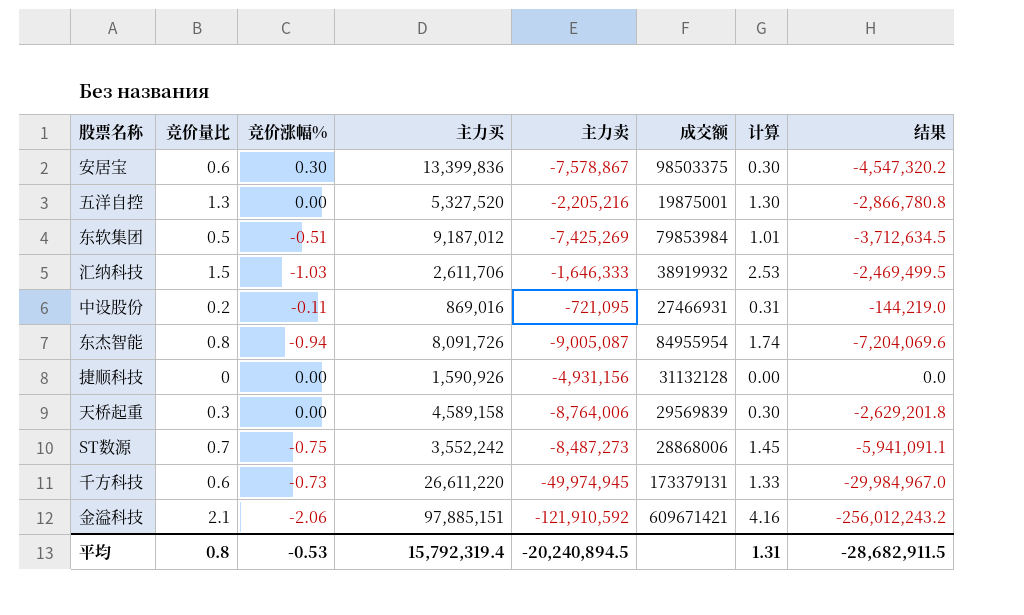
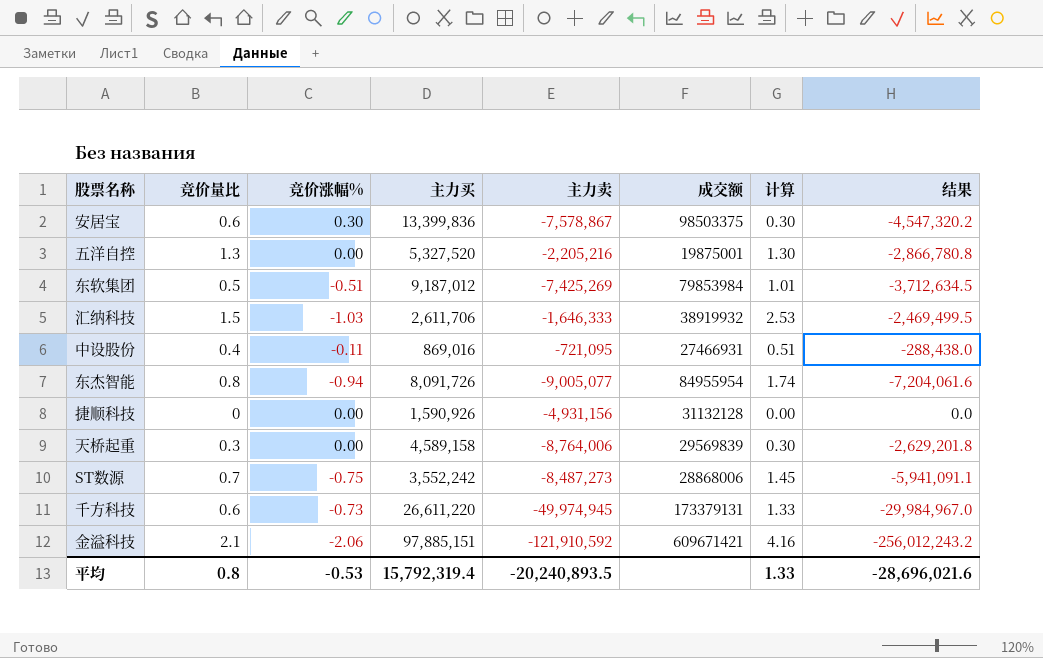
中设股份 | 竞价量比: 0.2 -> 0.4
中设股份 | 计算: 0.31 -> 0.51
中设股份 | 结果: -144,219.0 -> -288,438.0
东杰智能 | 主力卖: -9,005,087 -> -9,005,077
东杰智能 | 结果: -7,204,069.6 -> -7,204,061.6
平均 | 主力卖: -20,240,894.5 -> -20,240,893.5
平均 | 计算: 1.31 -> 1.33
平均 | 结果: -28,682,911.5 -> -28,696,021.6

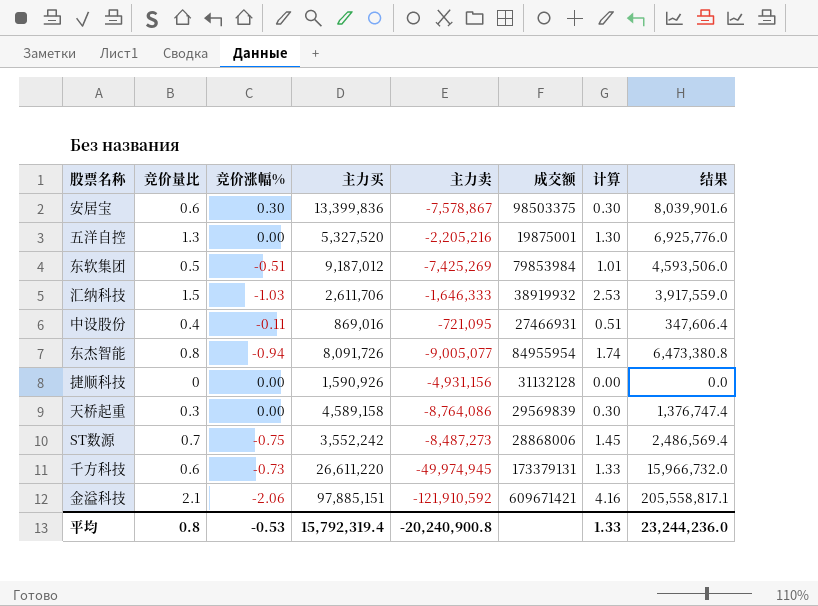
column 结果 | formula: [竞价量比] * [主力卖] -> [竞价量比] * [主力买]
天桥起重 | 主力卖: -8,764,006 -> -8,764,086
平均 | 主力卖: -20,240,893.5 -> -20,240,900.8
平均 | 结果: -28,696,021.6 -> 23,244,236.0

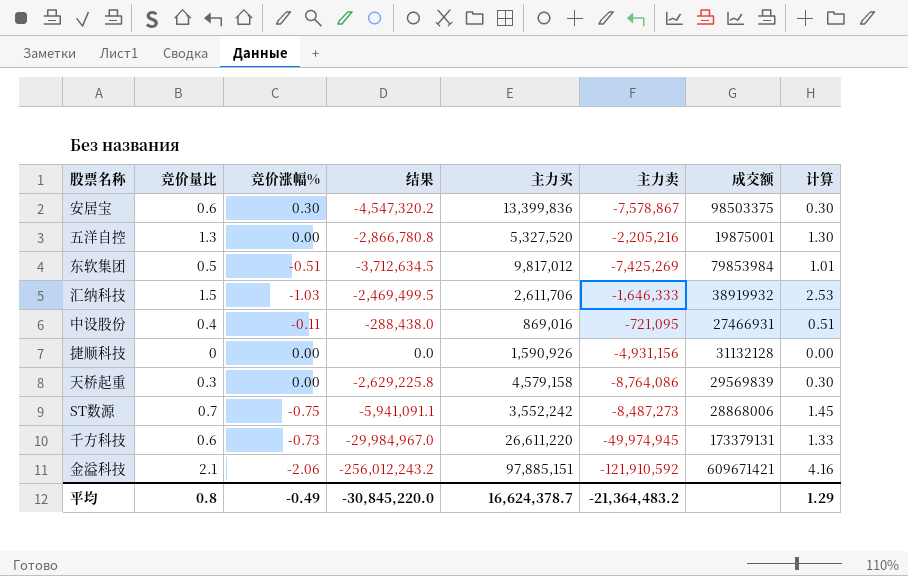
column 结果 | formula: [竞价量比] * [主力买] -> [竞价量比] * [主力卖]
column 结果 | position: 8 -> 4
row 东杰智能: 0.8 | -0.94 | 8,091,726 | -9,005,077 | 84955954 | 1.74 | 6,473,380.8 -> none
东软集团 | 主力买: 9,187,012 -> 9,817,012
天桥起重 | 主力买: 4,589,158 -> 4,579,158
平均 | 竞价涨幅%: -0.53 -> -0.49
平均 | 结果: 23,244,236.0 -> -30,845,220.0
平均 | 主力买: 15,792,319.4 -> 16,624,378.7
平均 | 主力卖: -20,240,900.8 -> -21,364,483.2
平均 | 计算: 1.33 -> 1.29

